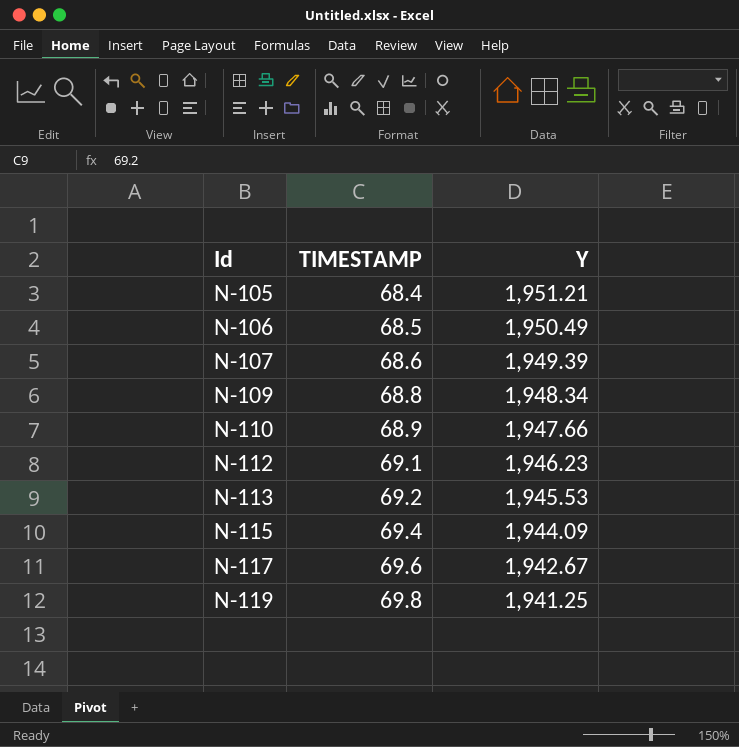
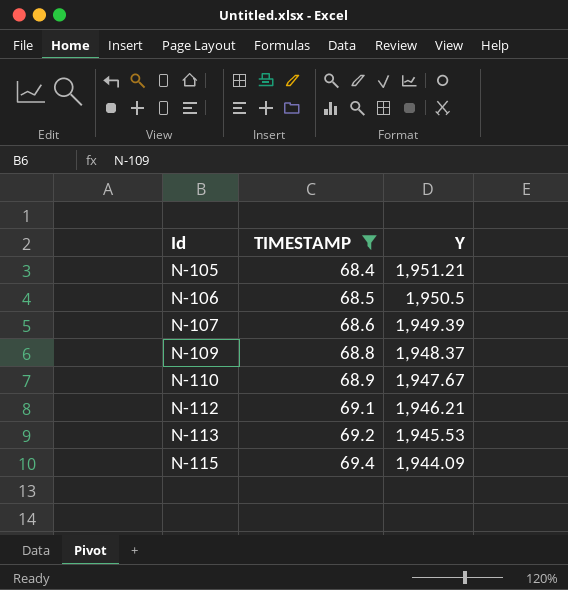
filter: none -> TIMESTAMP <= 69.4
N-106 | Y: 1,950.49 -> 1,950.5
N-109 | Y: 1,948.34 -> 1,948.37
N-110 | Y: 1,947.66 -> 1,947.67
N-112 | Y: 1,946.23 -> 1,946.21

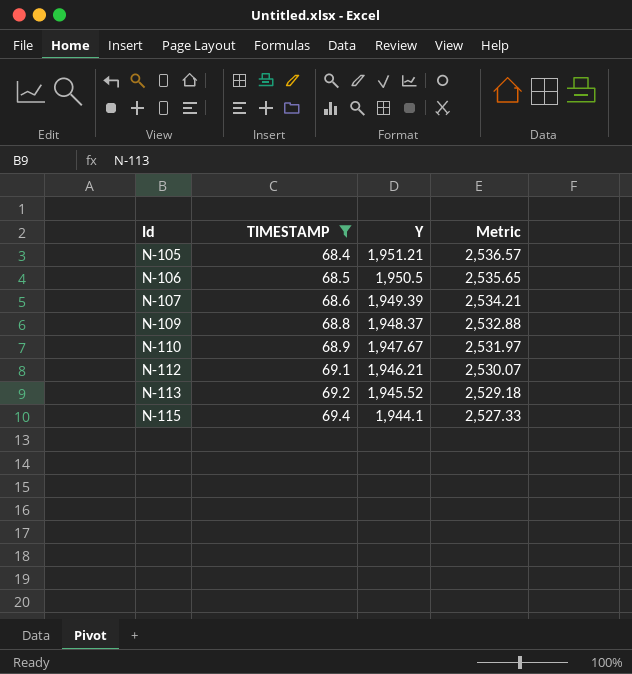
column Metric | formula: none -> [Y] * 1.3
N-113 | Y: 1,945.53 -> 1,945.52
N-115 | Y: 1,944.09 -> 1,944.1

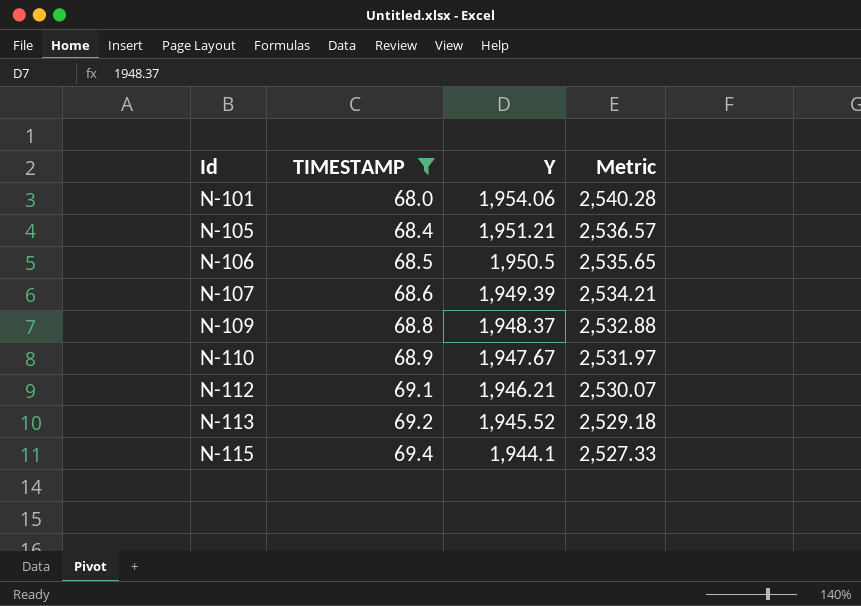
row N-101: none -> 68.0 | 1,954.06 | 2,540.28

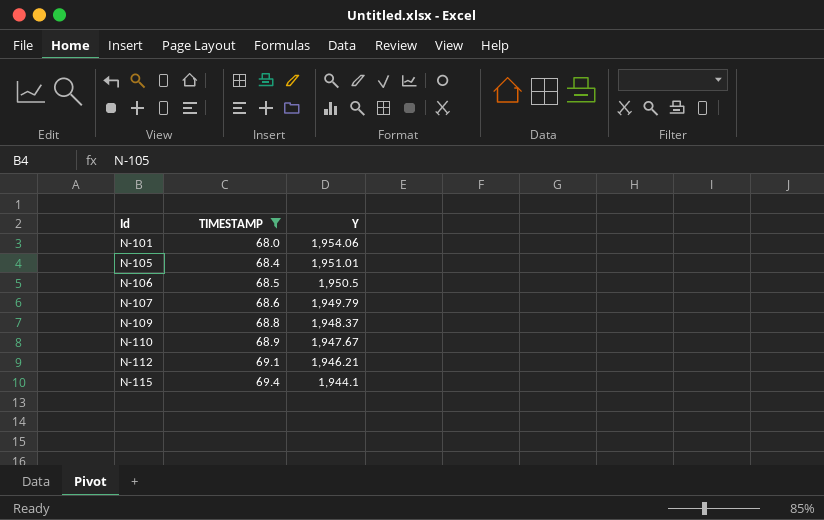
column Metric | formula: [Y] * 1.3 -> none
row N-113: 69.2 | 1,945.52 | 2,529.18 -> none
N-105 | Y: 1,951.21 -> 1,951.01
N-107 | Y: 1,949.39 -> 1,949.79

